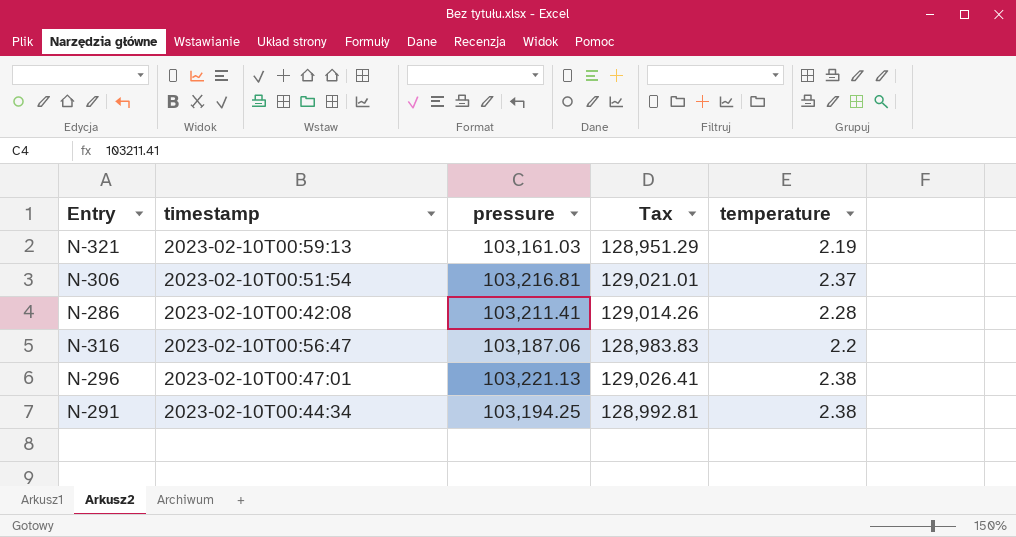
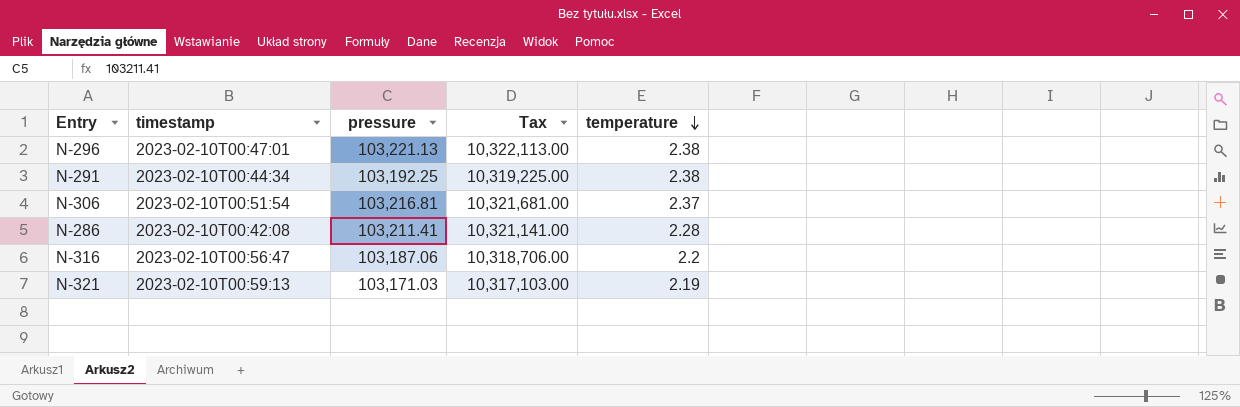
row order: none -> temperature descending
column Tax | formula: [pressure] * 1.25 -> [pressure] * 100
N-291 | pressure: 103,194.25 -> 103,192.25
N-321 | pressure: 103,161.03 -> 103,171.03

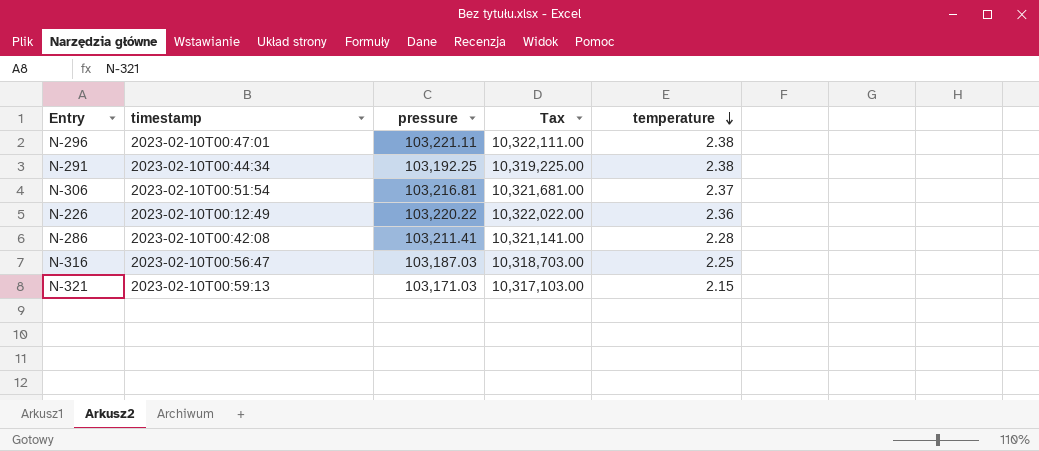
N-296 | pressure: 103,221.13 -> 103,221.11
N-296 | Tax: 10,322,113.00 -> 10,322,111.00
row N-226: none -> 2023-02-10T00:12:49 | 103,220.22 | 10,322,022.00 | 2.36
N-316 | pressure: 103,187.06 -> 103,187.03
N-316 | Tax: 10,318,706.00 -> 10,318,703.00
N-316 | temperature: 2.2 -> 2.25
N-321 | temperature: 2.19 -> 2.15

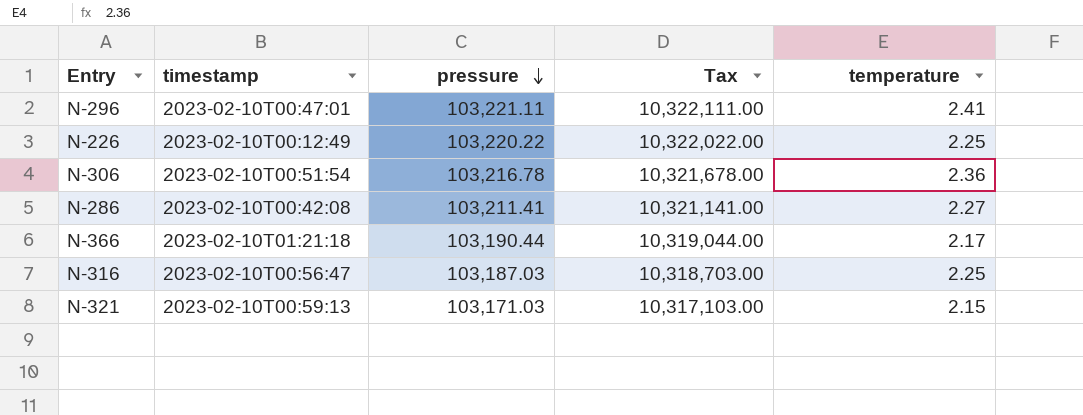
row order: temperature descending -> pressure descending
row N-291: 2023-02-10T00:44:34 | 103,192.25 | 10,319,225.00 | 2.38 -> none
N-296 | temperature: 2.38 -> 2.41
N-226 | temperature: 2.36 -> 2.25
N-306 | pressure: 103,216.81 -> 103,216.78
N-306 | Tax: 10,321,681.00 -> 10,321,678.00
N-306 | temperature: 2.37 -> 2.36
N-286 | temperature: 2.28 -> 2.27
row N-366: none -> 2023-02-10T01:21:18 | 103,190.44 | 10,319,044.00 | 2.17

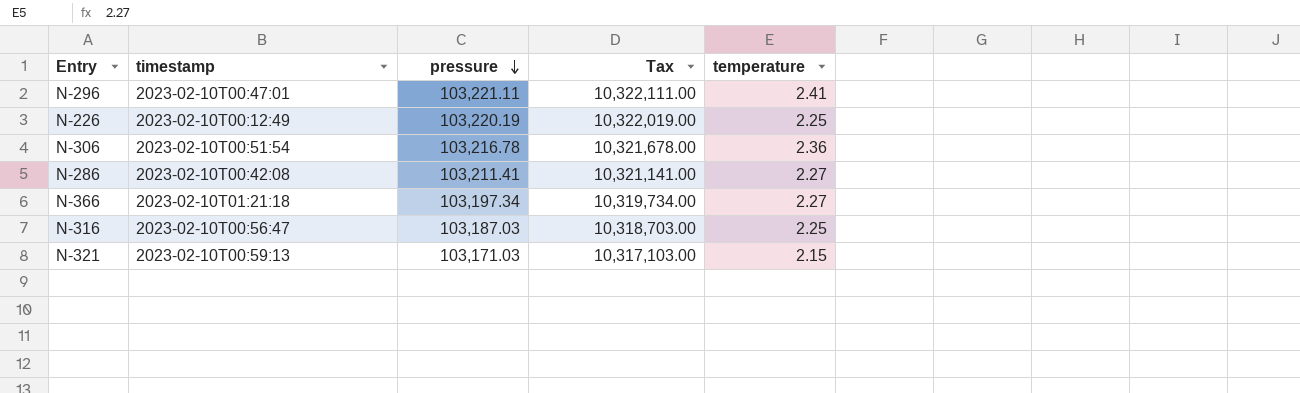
N-226 | pressure: 103,220.22 -> 103,220.19
N-226 | Tax: 10,322,022.00 -> 10,322,019.00
N-366 | pressure: 103,190.44 -> 103,197.34
N-366 | Tax: 10,319,044.00 -> 10,319,734.00
N-366 | temperature: 2.17 -> 2.27

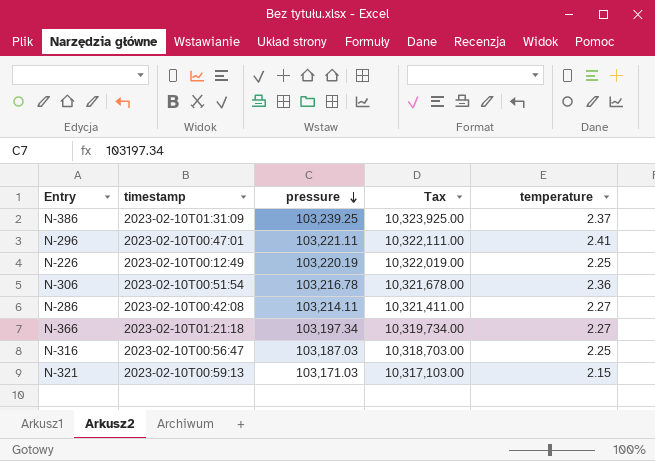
row N-386: none -> 2023-02-10T01:31:09 | 103,239.25 | 10,323,925.00 | 2.37
N-286 | pressure: 103,211.41 -> 103,214.11
N-286 | Tax: 10,321,141.00 -> 10,321,411.00

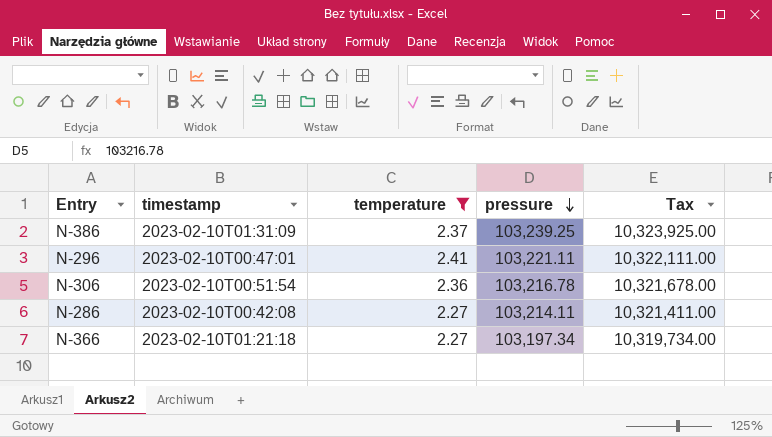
filter: none -> temperature >= 2.27
column temperature | position: 5 -> 3

